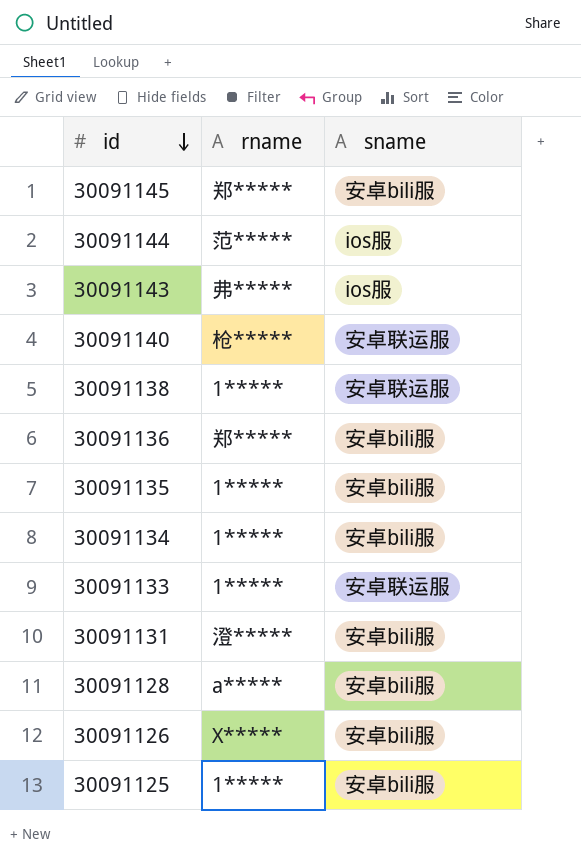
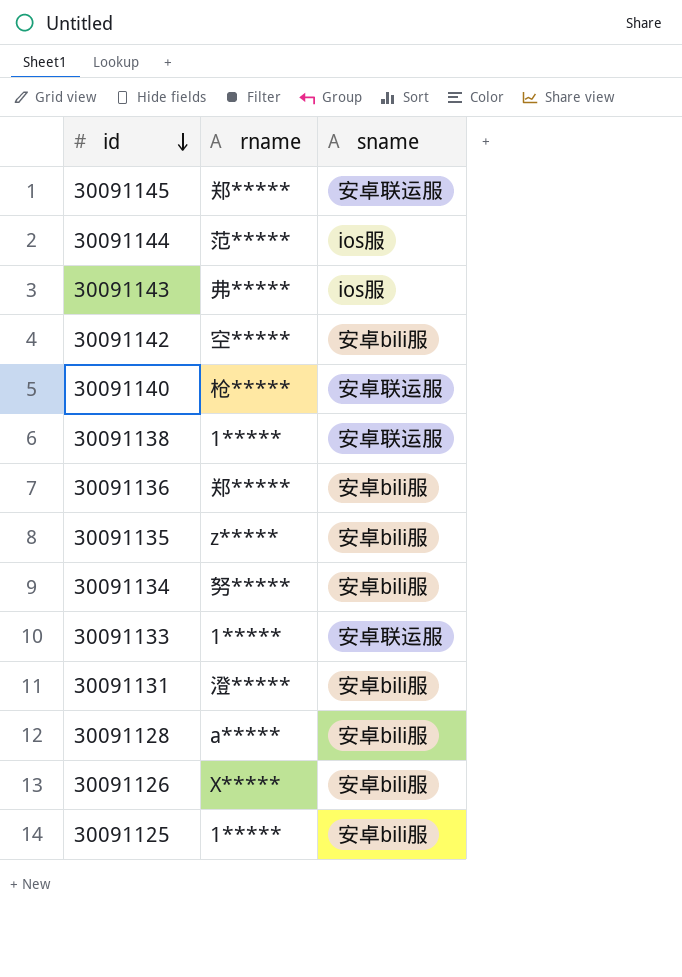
30091145 | sname: 安卓bili服 -> 安卓联运服
row 30091142: none -> 空***** | 安卓bili服
30091135 | rname: 1***** -> z*****
30091134 | rname: 1***** -> 努*****

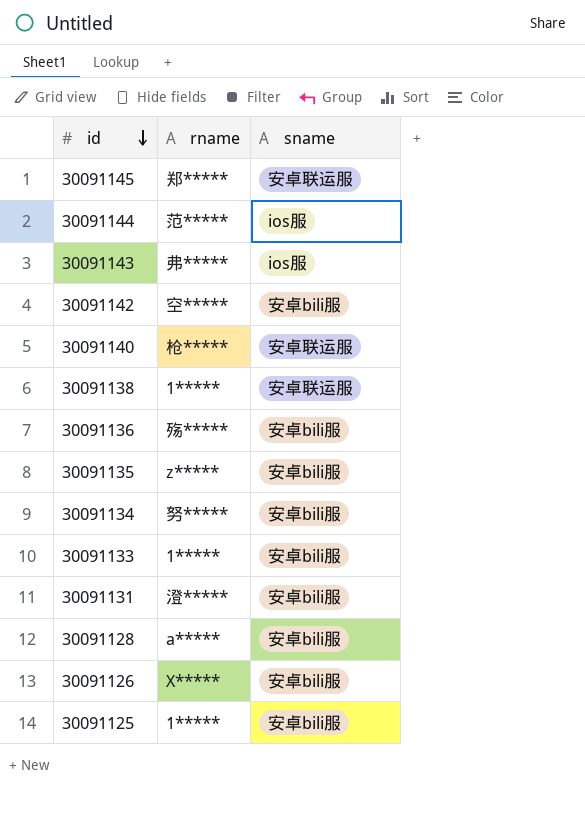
30091136 | rname: 郑***** -> 殇*****
30091133 | sname: 安卓联运服 -> 安卓bili服

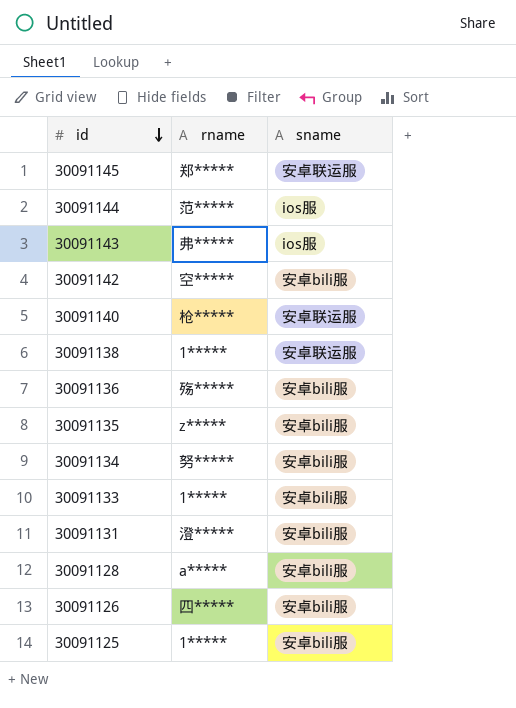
30091126 | rname: X***** -> 四*****

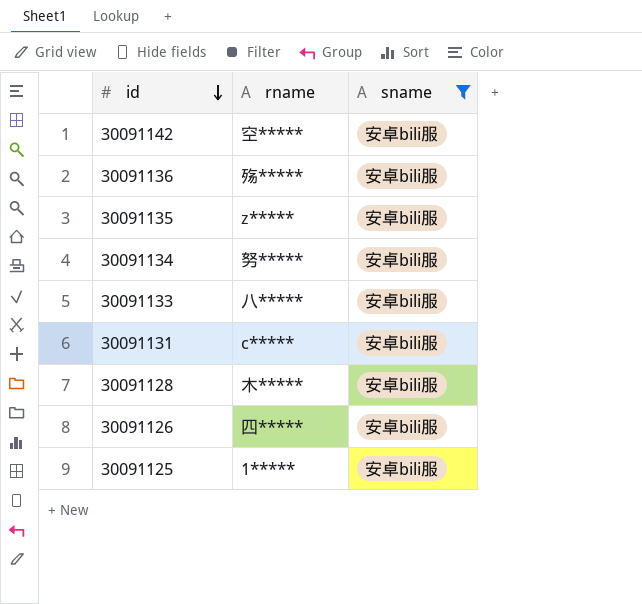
filter: none -> sname = 安卓bili服
30091133 | rname: 1***** -> 八*****
30091131 | rname: 澄***** -> c*****
30091128 | rname: a***** -> 木*****

